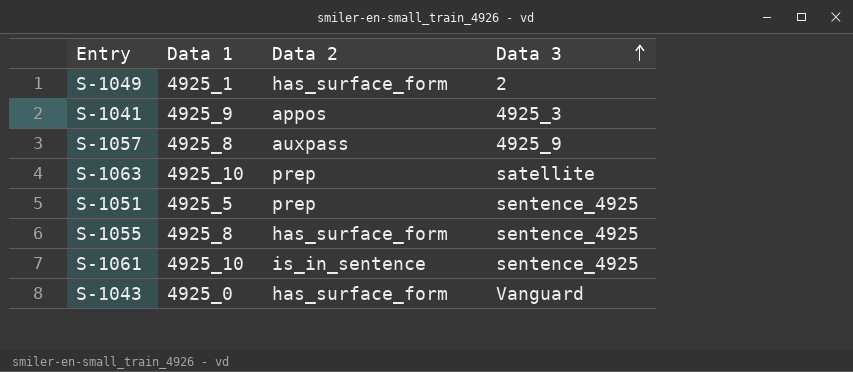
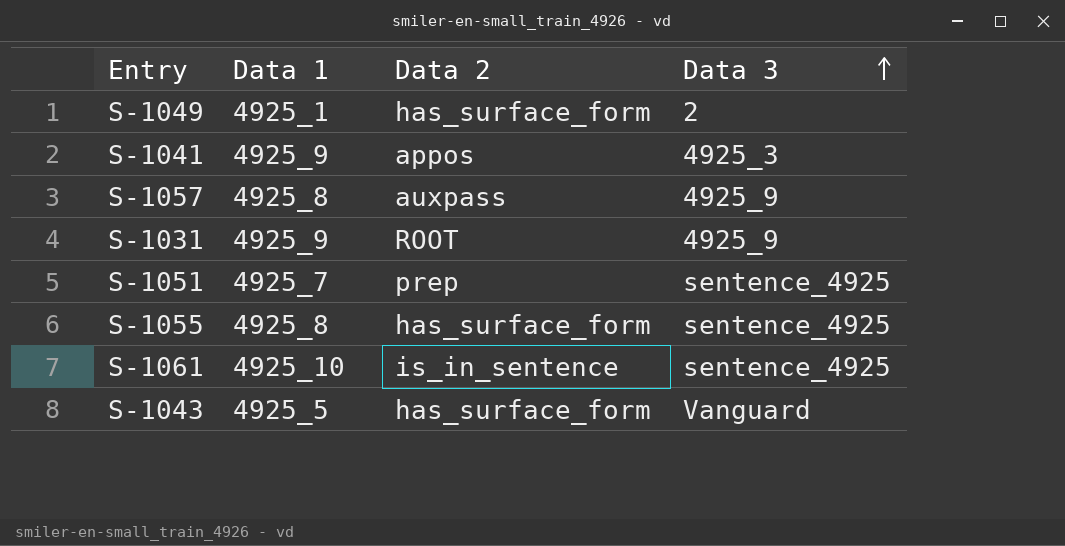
row S-1063: 4925_10 | prep | satellite -> none
row S-1031: none -> 4925_9 | ROOT | 4925_9
S-1051 | Data 1: 4925_5 -> 4925_7
S-1043 | Data 1: 4925_0 -> 4925_5

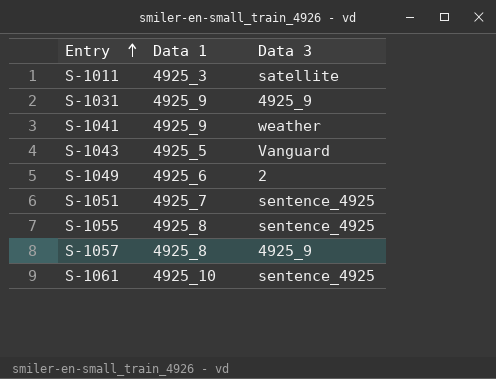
row order: Data 3 ascending -> Entry ascending
column Data 2 | position: 3 -> none
row S-1011: none -> 4925_3 | satellite
S-1041 | Data 3: 4925_3 -> weather
S-1049 | Data 1: 4925_1 -> 4925_6

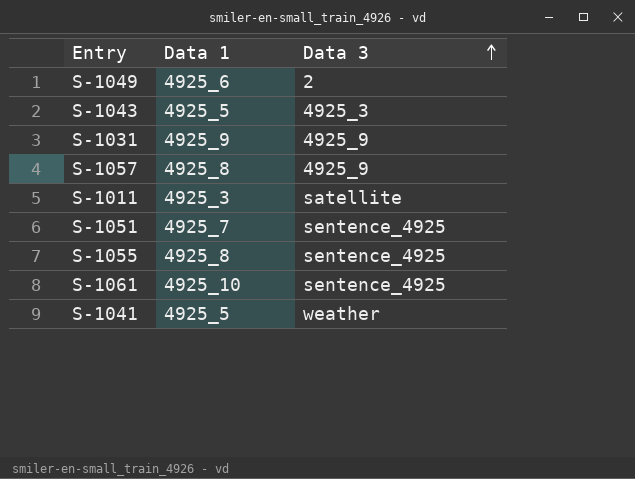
row order: Entry ascending -> Data 3 ascending
S-1043 | Data 3: Vanguard -> 4925_3
S-1041 | Data 1: 4925_9 -> 4925_5

